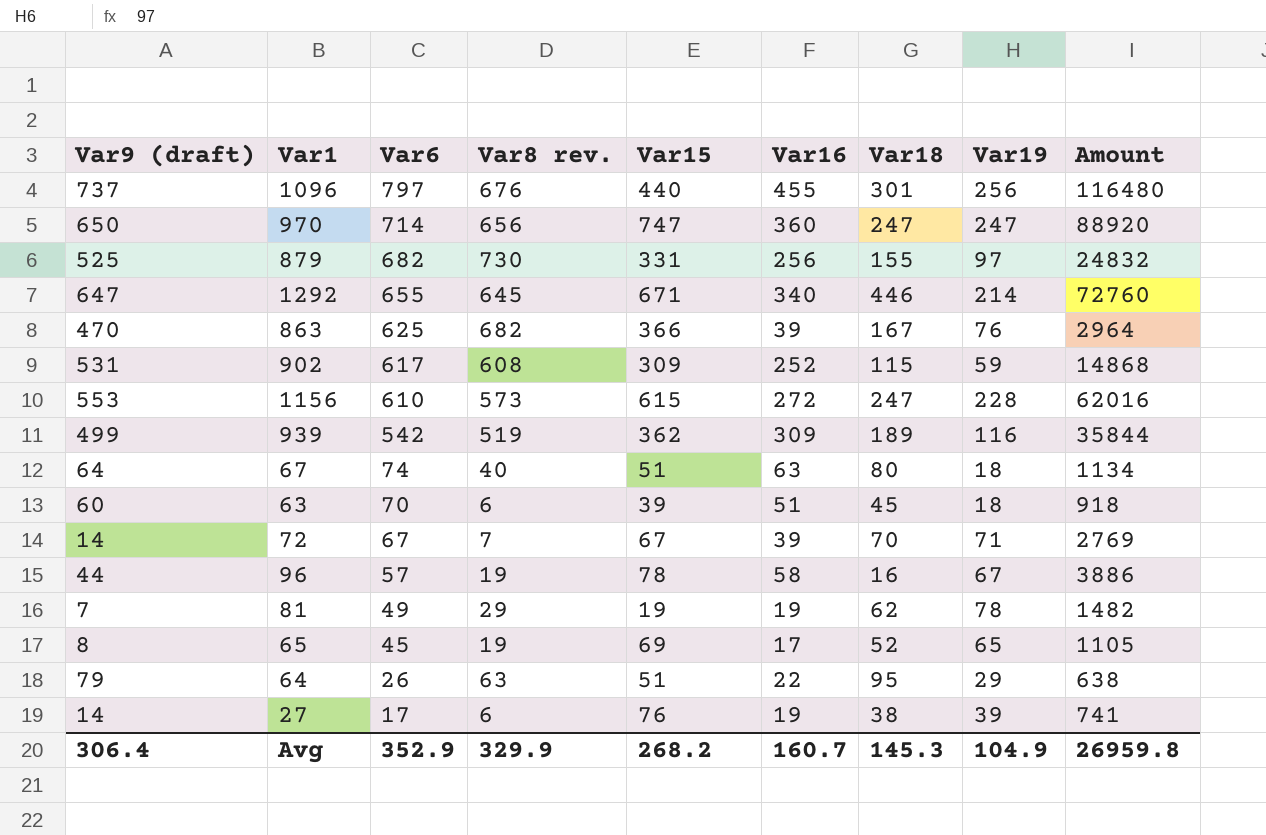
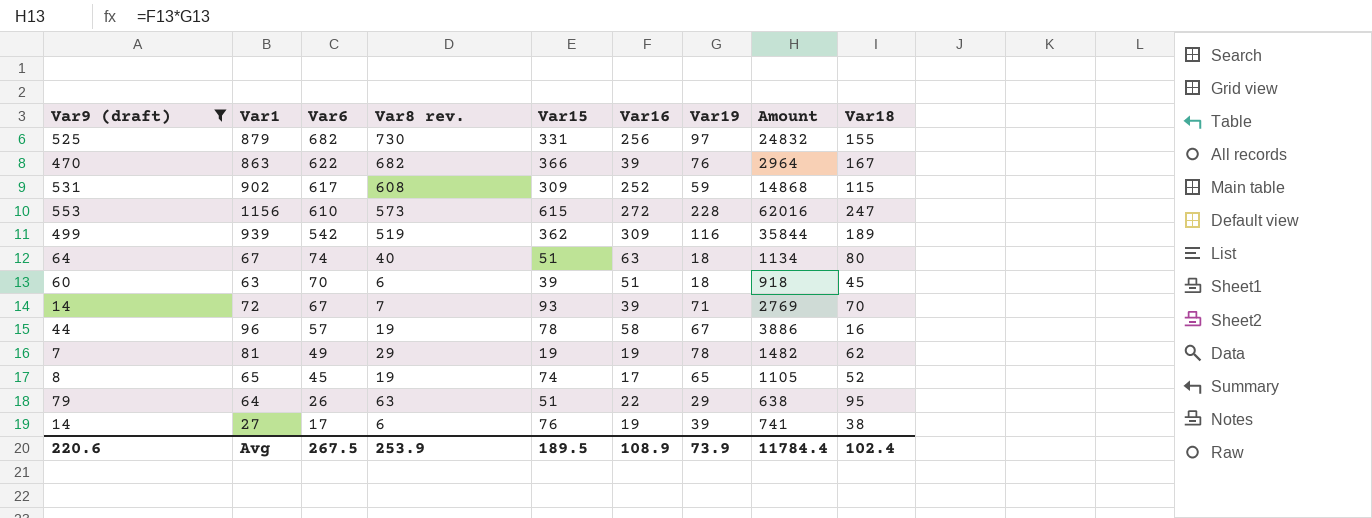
filter: none -> Var9 (draft) <= 553
column Var18 | position: 7 -> 9
863 | Var6: 625 -> 622
72 | Var15: 67 -> 93
65 | Var15: 69 -> 74
Avg | Var9 (draft): 306.4 -> 220.6
Avg | Var6: 352.9 -> 267.5
Avg | Var8 rev.: 329.9 -> 253.9
Avg | Var15: 268.2 -> 189.5
Avg | Var16: 160.7 -> 108.9
Avg | Var19: 104.9 -> 73.9
Avg | Amount: 26959.8 -> 11784.4
Avg | Var18: 145.3 -> 102.4

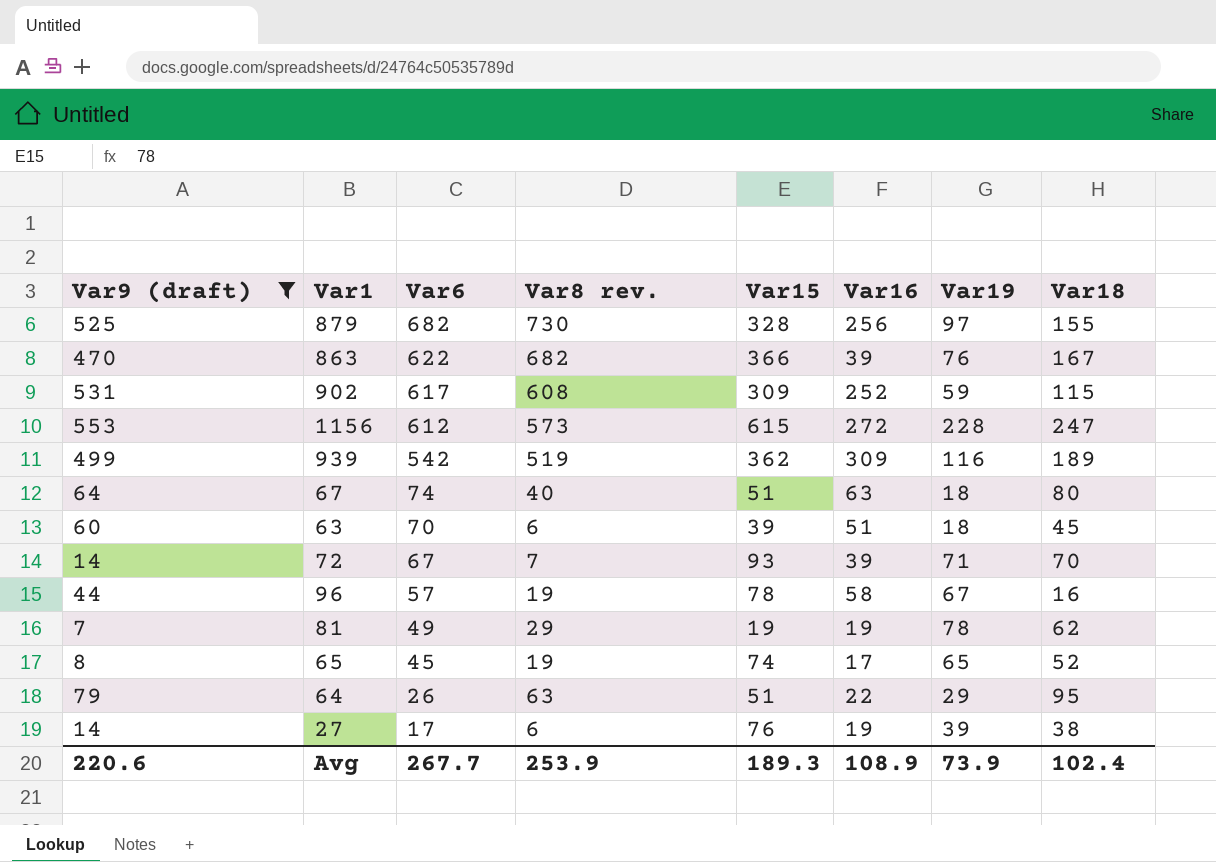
column Amount | formula: [Var16] * [Var19] -> none
879 | Var15: 331 -> 328
1156 | Var6: 610 -> 612
Avg | Var6: 267.5 -> 267.7
Avg | Var15: 189.5 -> 189.3

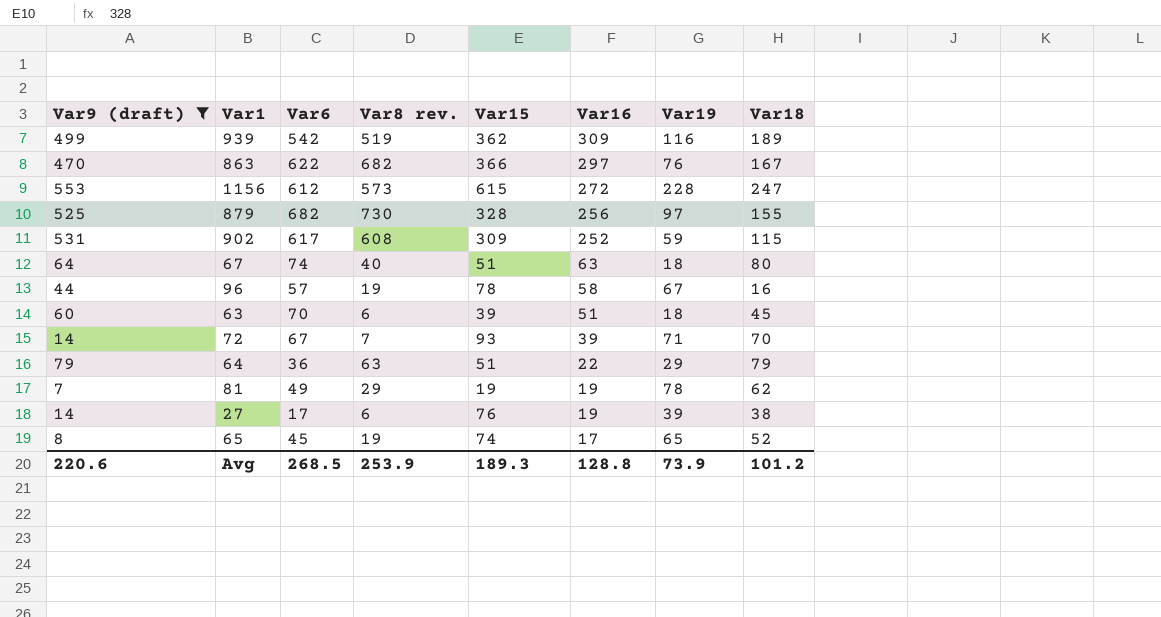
row order: Var6 descending -> Var16 descending
863 | Var16: 39 -> 297
64 | Var6: 26 -> 36
64 | Var18: 95 -> 79
Avg | Var6: 267.7 -> 268.5
Avg | Var16: 108.9 -> 128.8
Avg | Var18: 102.4 -> 101.2

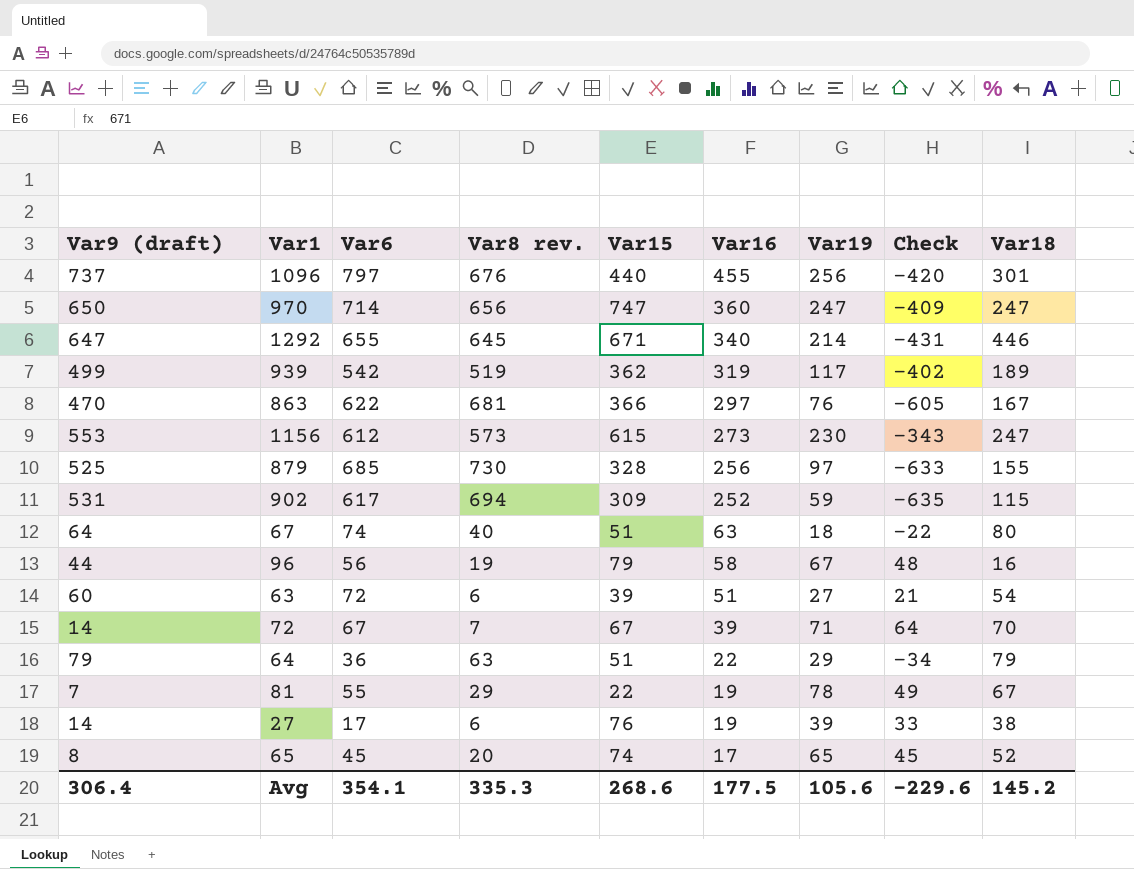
filter: Var9 (draft) <= 553 -> none
column Check | formula: none -> [Var19] - [Var8 rev.]
939 | Var16: 309 -> 319
939 | Var19: 116 -> 117
863 | Var8 rev.: 682 -> 681
1156 | Var16: 272 -> 273
1156 | Var19: 228 -> 230
879 | Var6: 682 -> 685
902 | Var8 rev.: 608 -> 694
96 | Var6: 57 -> 56
96 | Var15: 78 -> 79
63 | Var6: 70 -> 72
63 | Var19: 18 -> 27
63 | Var18: 45 -> 54
72 | Var15: 93 -> 67
81 | Var6: 49 -> 55
81 | Var15: 19 -> 22
81 | Var18: 62 -> 67
65 | Var8 rev.: 19 -> 20
Avg | Var9 (draft): 220.6 -> 306.4
Avg | Var6: 268.5 -> 354.1
Avg | Var8 rev.: 253.9 -> 335.3
Avg | Var15: 189.3 -> 268.6
Avg | Var16: 128.8 -> 177.5
Avg | Var19: 73.9 -> 105.6
Avg | Var18: 101.2 -> 145.2

